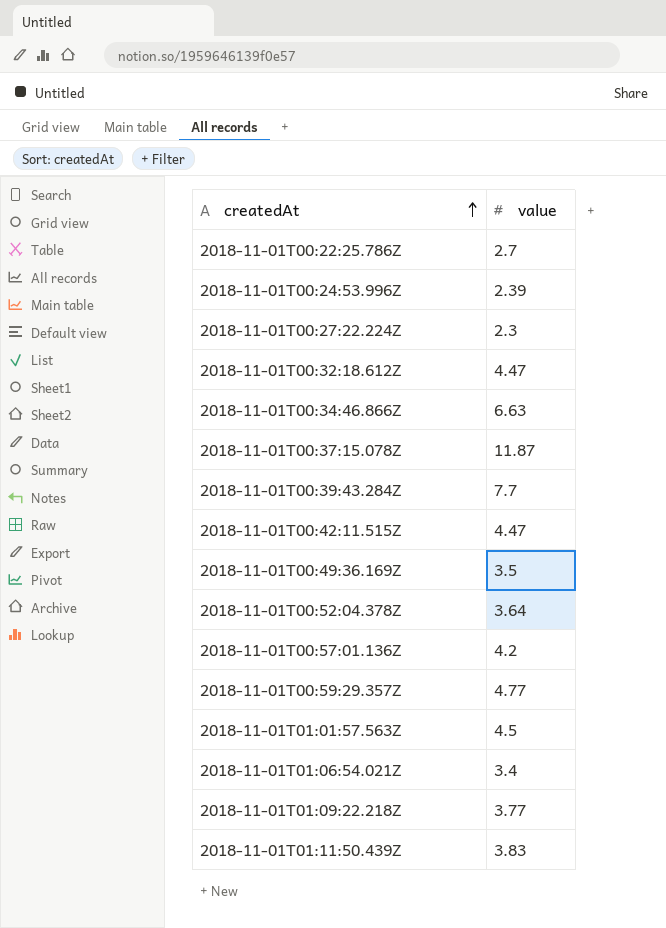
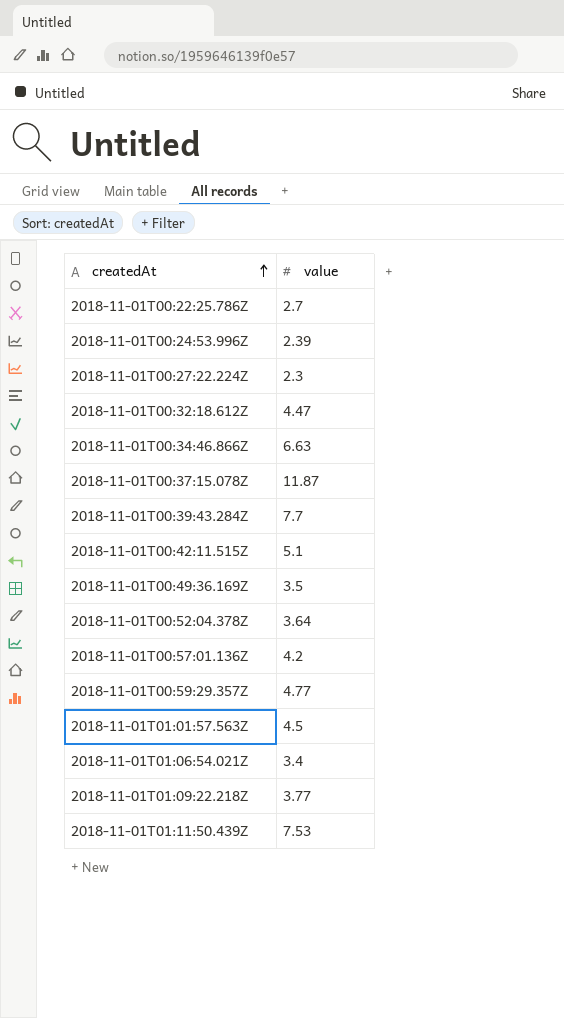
2018-11-01T00:42:11.515Z | value: 4.47 -> 5.1
2018-11-01T01:11:50.439Z | value: 3.83 -> 7.53

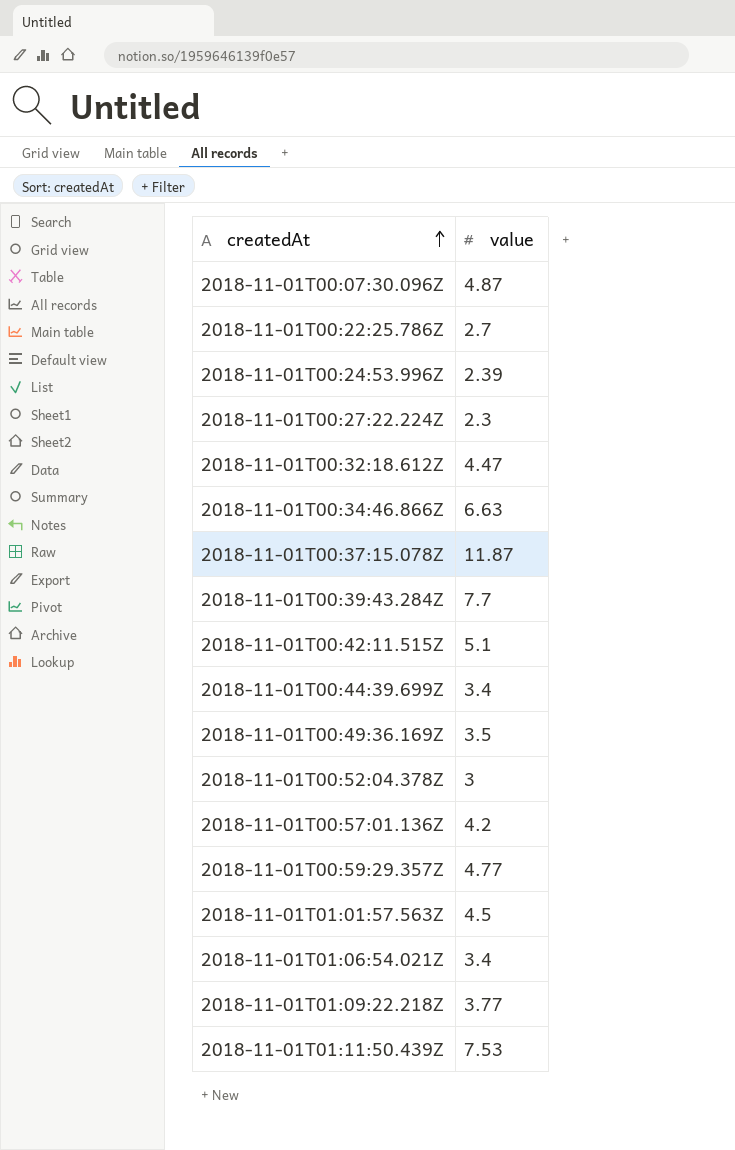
row 2018-11-01T00:07:30.096Z: none -> 4.87
row 2018-11-01T00:44:39.699Z: none -> 3.4
2018-11-01T00:52:04.378Z | value: 3.64 -> 3

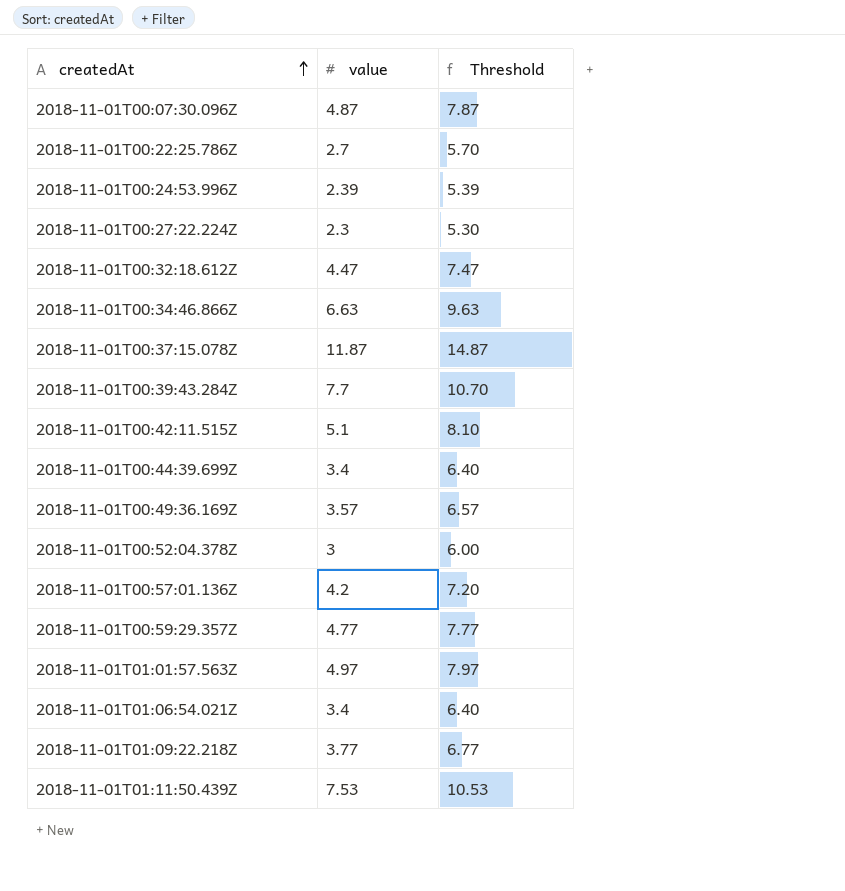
column Threshold | formula: none -> [value] + 3
2018-11-01T00:49:36.169Z | value: 3.5 -> 3.57
2018-11-01T01:01:57.563Z | value: 4.5 -> 4.97

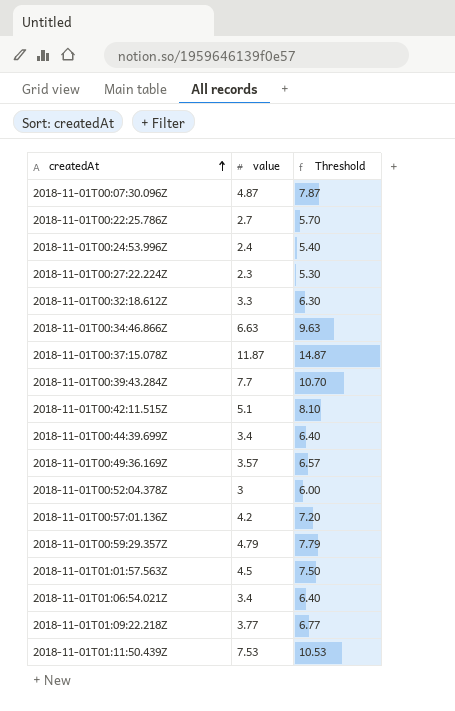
2018-11-01T00:24:53.996Z | value: 2.39 -> 2.4
2018-11-01T00:24:53.996Z | Threshold: 5.39 -> 5.40
2018-11-01T00:32:18.612Z | value: 4.47 -> 3.3
2018-11-01T00:32:18.612Z | Threshold: 7.47 -> 6.30
2018-11-01T00:59:29.357Z | value: 4.77 -> 4.79
2018-11-01T00:59:29.357Z | Threshold: 7.77 -> 7.79
2018-11-01T01:01:57.563Z | value: 4.97 -> 4.5
2018-11-01T01:01:57.563Z | Threshold: 7.97 -> 7.50

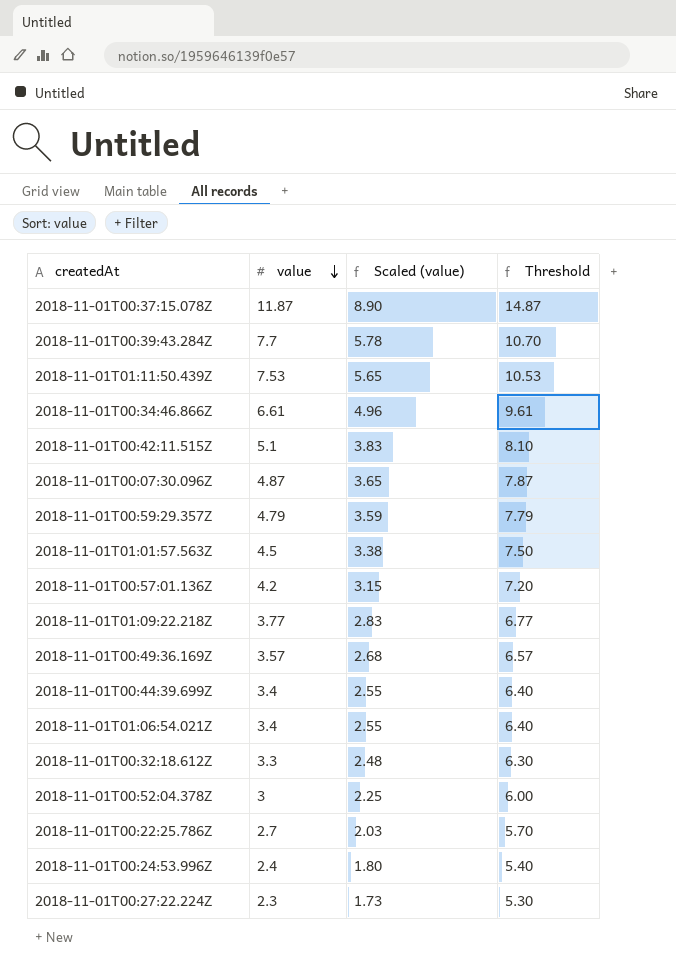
row order: createdAt ascending -> value descending
column Scaled (value) | formula: none -> [value] * 0.75
2018-11-01T00:34:46.866Z | value: 6.63 -> 6.61
2018-11-01T00:34:46.866Z | Threshold: 9.63 -> 9.61

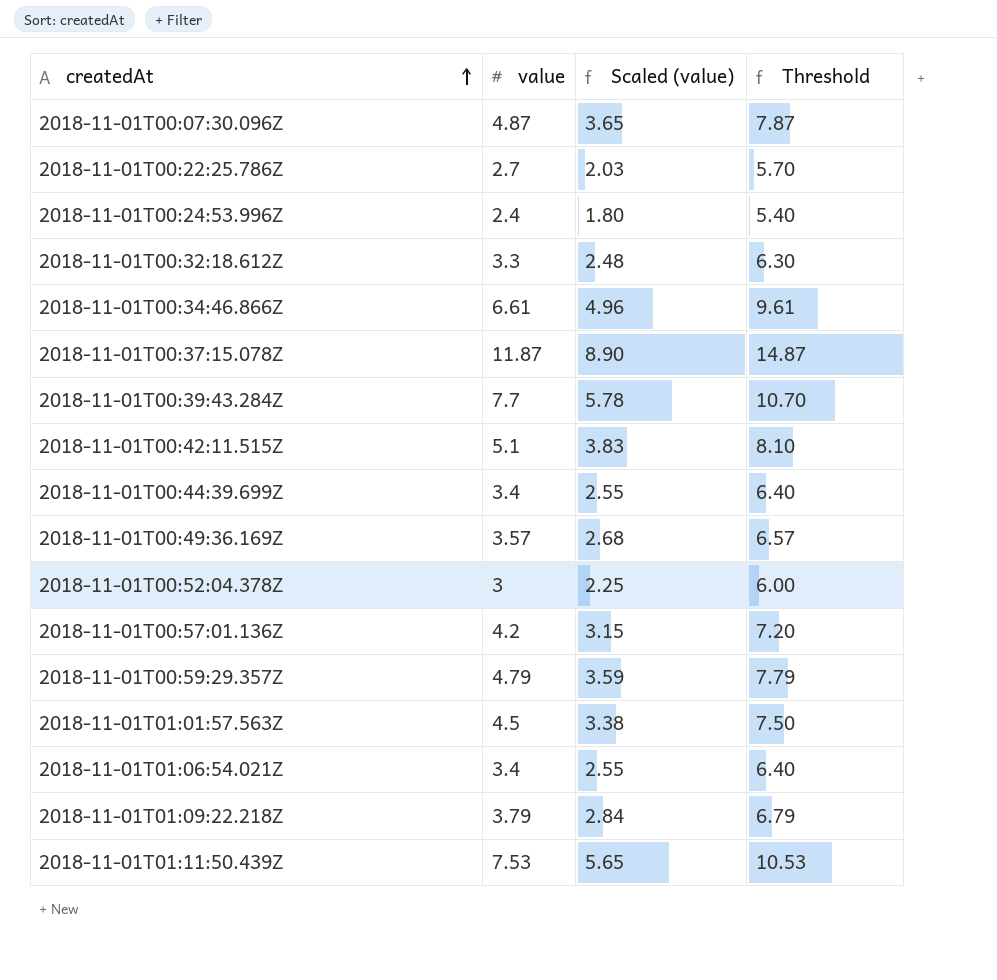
row order: value descending -> createdAt ascending
row 2018-11-01T00:27:22.224Z: 2.3 | 1.73 | 5.30 -> none
2018-11-01T01:09:22.218Z | value: 3.77 -> 3.79
2018-11-01T01:09:22.218Z | Scaled (value): 2.83 -> 2.84
2018-11-01T01:09:22.218Z | Threshold: 6.77 -> 6.79

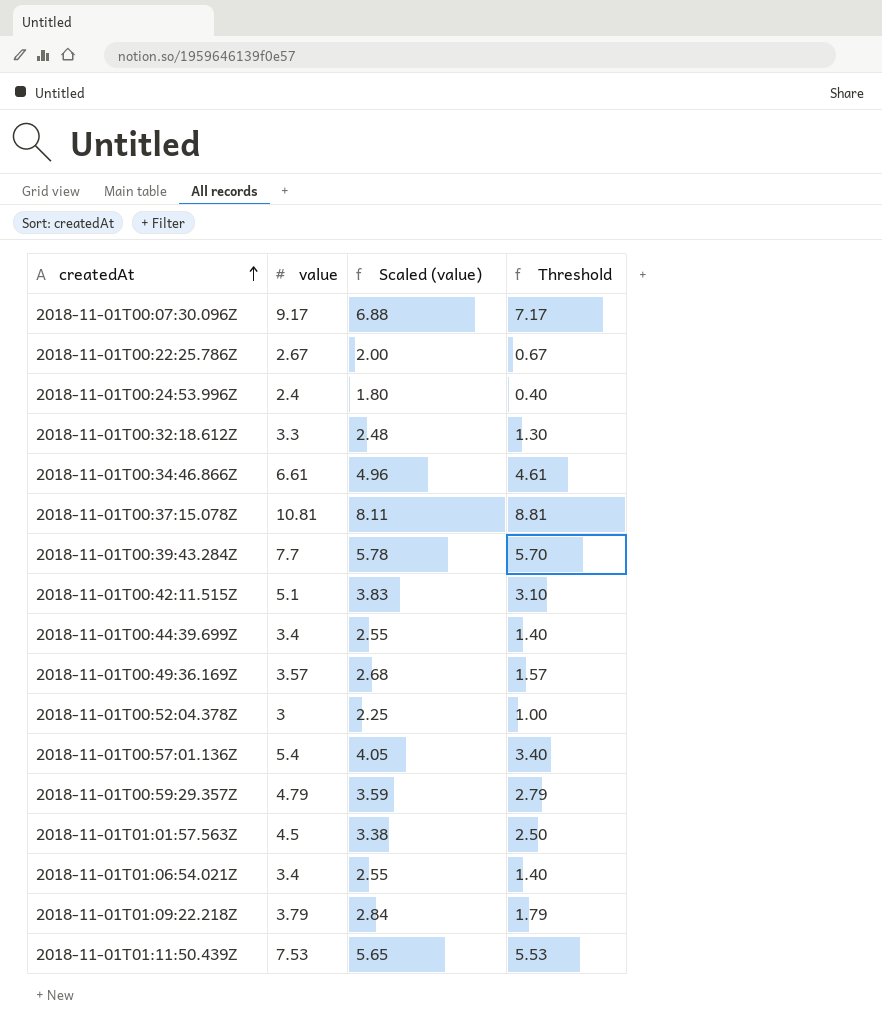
column Threshold | formula: [value] + 3 -> [value] - 2
2018-11-01T00:07:30.096Z | value: 4.87 -> 9.17
2018-11-01T00:07:30.096Z | Scaled (value): 3.65 -> 6.88
2018-11-01T00:22:25.786Z | value: 2.7 -> 2.67
2018-11-01T00:22:25.786Z | Scaled (value): 2.03 -> 2.00
2018-11-01T00:37:15.078Z | value: 11.87 -> 10.81
2018-11-01T00:37:15.078Z | Scaled (value): 8.90 -> 8.11
2018-11-01T00:57:01.136Z | value: 4.2 -> 5.4
2018-11-01T00:57:01.136Z | Scaled (value): 3.15 -> 4.05

